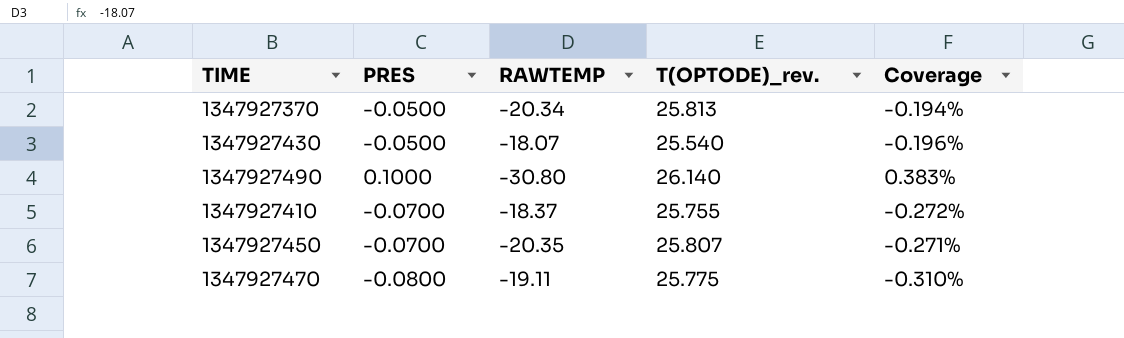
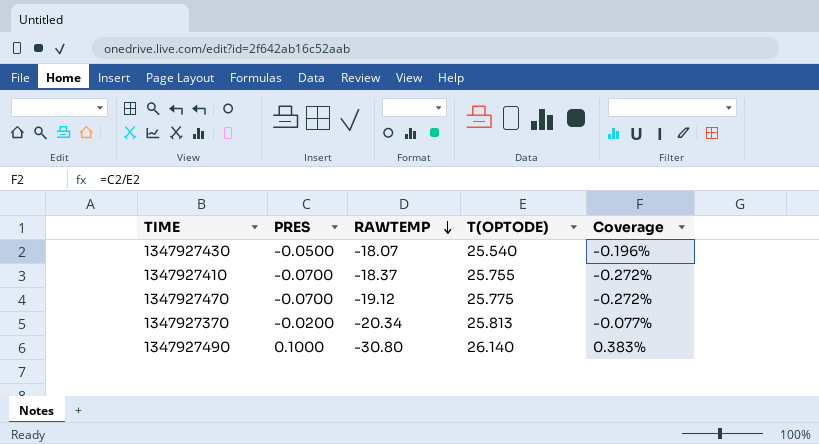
row order: none -> RAWTEMP descending
column name: T(OPTODE)_rev. -> T(OPTODE)
row 1347927450: -0.0700 | -20.35 | 25.807 | -0.271% -> none
1347927470 | PRES: -0.0800 -> -0.0700
1347927470 | RAWTEMP: -19.11 -> -19.12
1347927470 | Coverage: -0.310% -> -0.272%
1347927370 | PRES: -0.0500 -> -0.0200
1347927370 | Coverage: -0.194% -> -0.077%

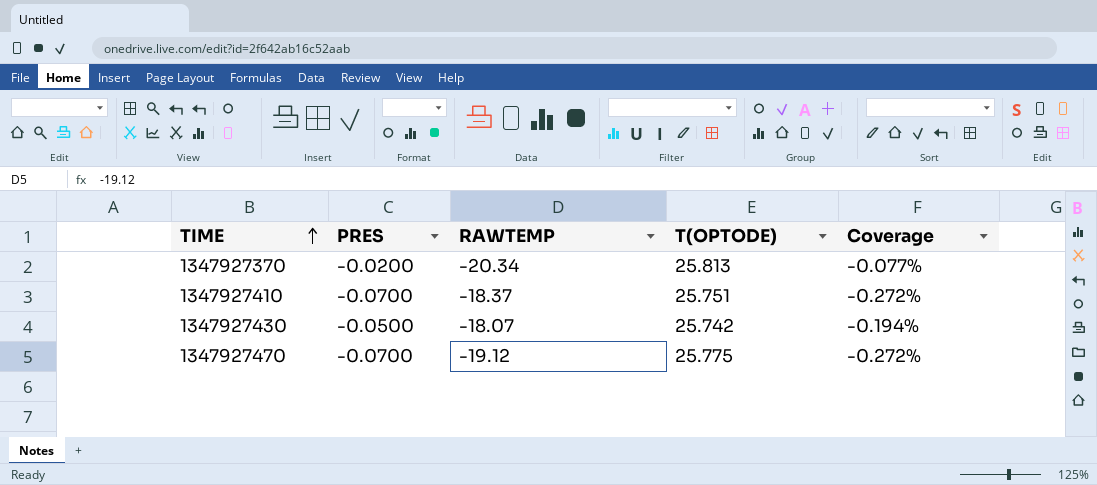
row order: RAWTEMP descending -> TIME ascending
row 1347927490: 0.1000 | -30.80 | 26.140 | 0.383% -> none
1347927410 | T(OPTODE): 25.755 -> 25.751
1347927430 | T(OPTODE): 25.540 -> 25.742
1347927430 | Coverage: -0.196% -> -0.194%

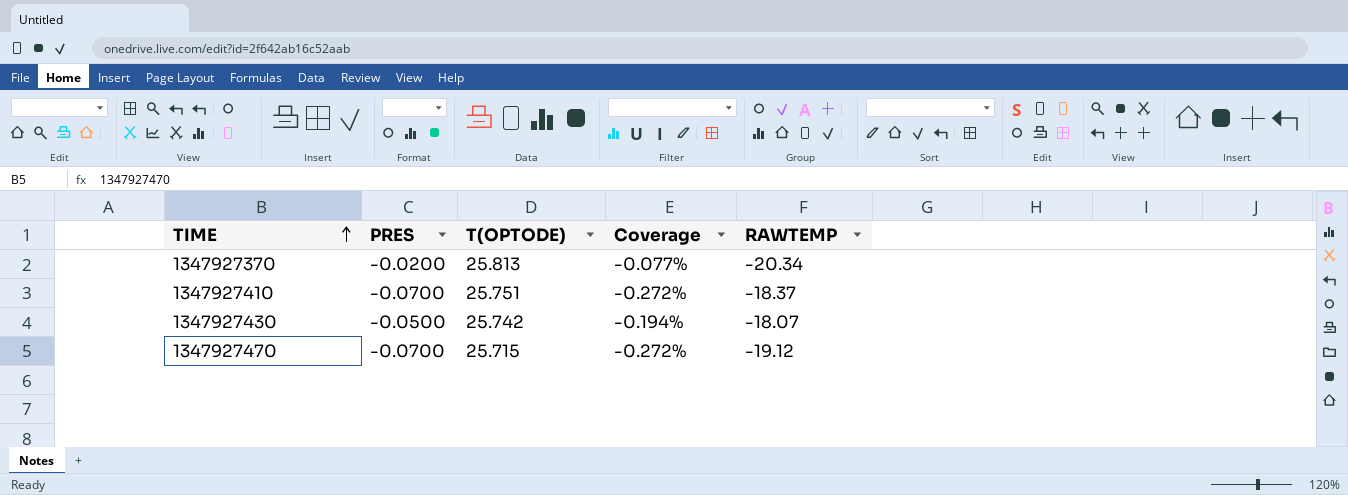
column RAWTEMP | position: 3 -> 5
1347927470 | T(OPTODE): 25.775 -> 25.715

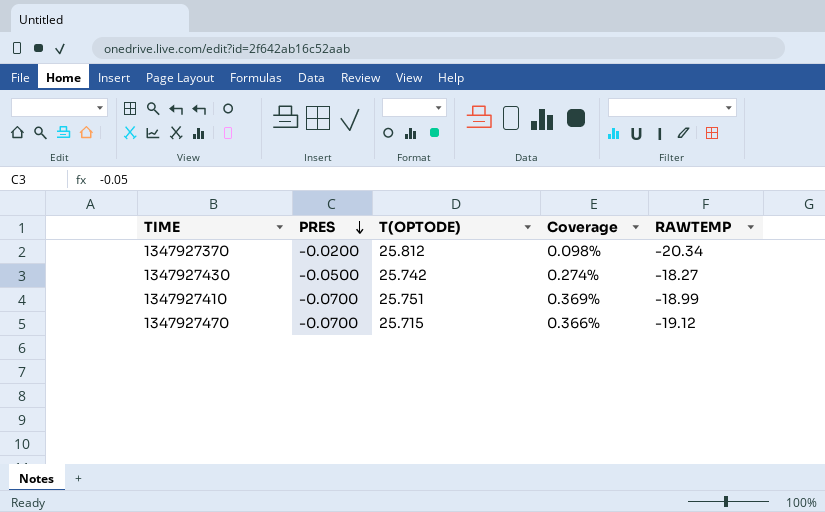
row order: TIME ascending -> PRES descending
column Coverage | formula: [PRES] / [T(OPTODE)] -> [PRES] / [RAWTEMP]
1347927370 | T(OPTODE): 25.813 -> 25.812
1347927430 | RAWTEMP: -18.07 -> -18.27
1347927410 | RAWTEMP: -18.37 -> -18.99

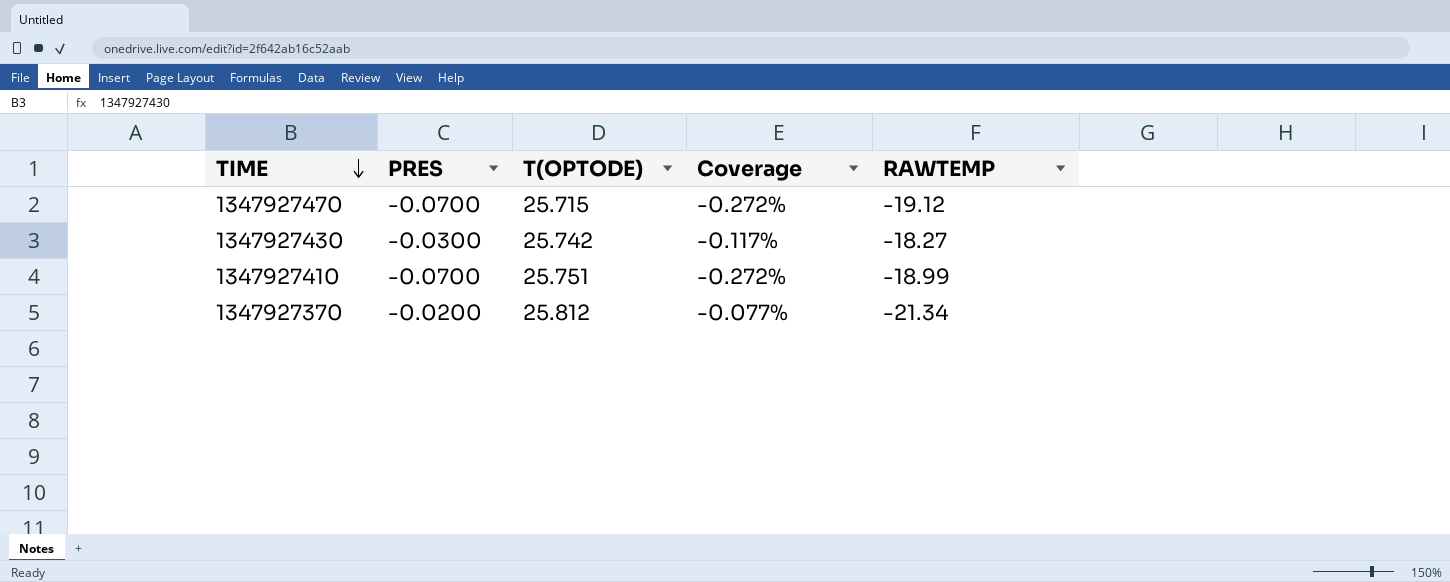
row order: PRES descending -> TIME descending
column Coverage | formula: [PRES] / [RAWTEMP] -> [PRES] / [T(OPTODE)]
1347927430 | PRES: -0.0500 -> -0.0300
1347927370 | RAWTEMP: -20.34 -> -21.34

